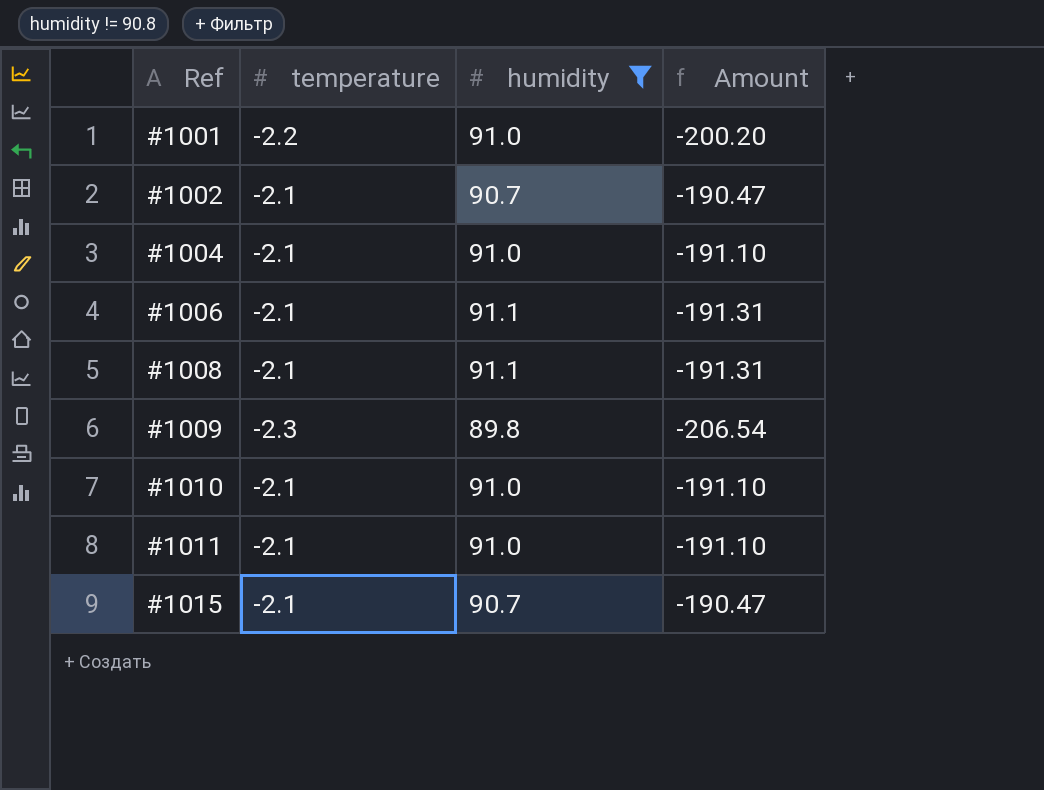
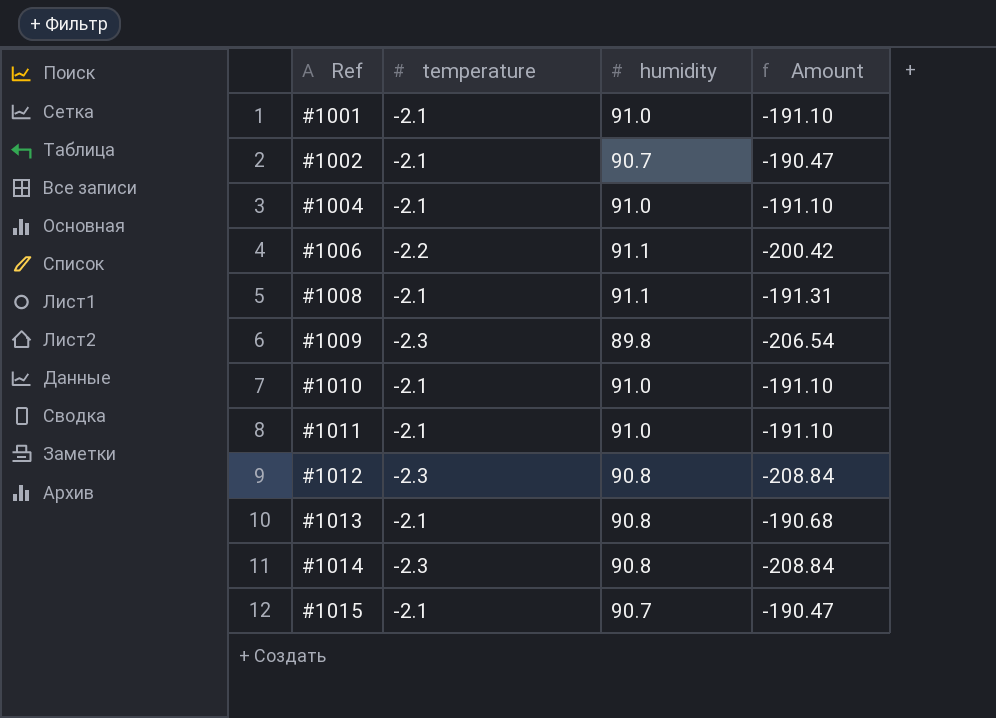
filter: humidity != 90.8 -> none
#1001 | temperature: -2.2 -> -2.1
#1001 | Amount: -200.20 -> -191.10
#1006 | temperature: -2.1 -> -2.2
#1006 | Amount: -191.31 -> -200.42

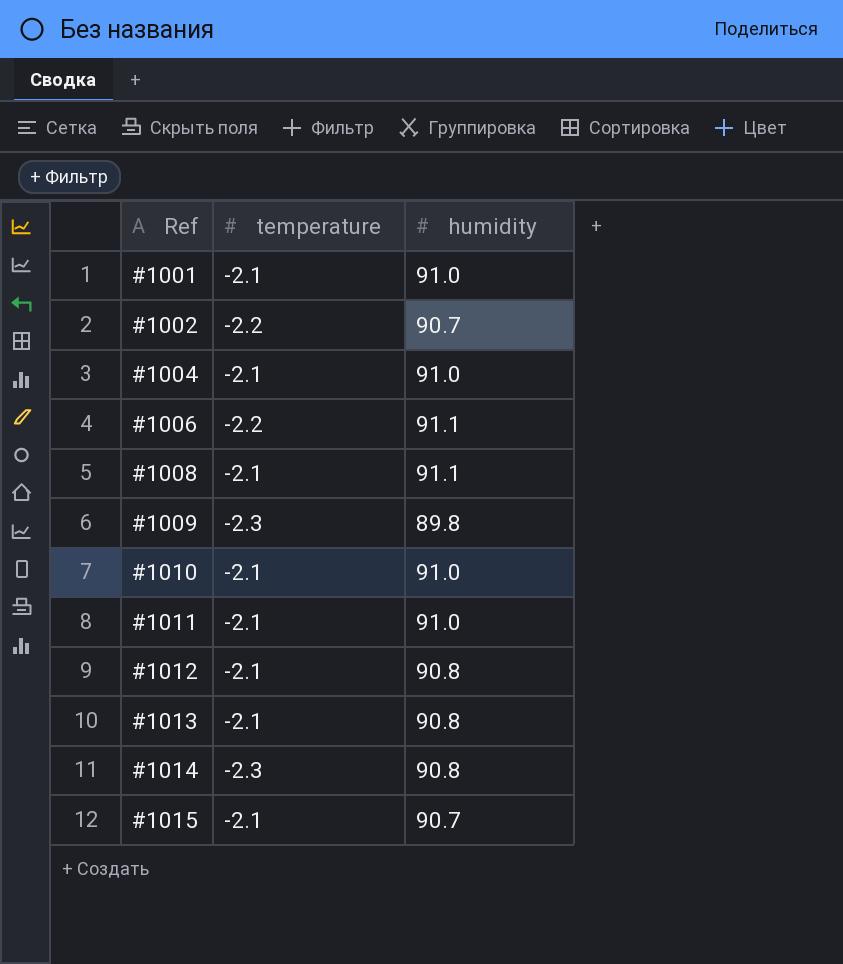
column Amount | formula: [temperature] * [humidity] -> none
#1002 | temperature: -2.1 -> -2.2
#1012 | temperature: -2.3 -> -2.1

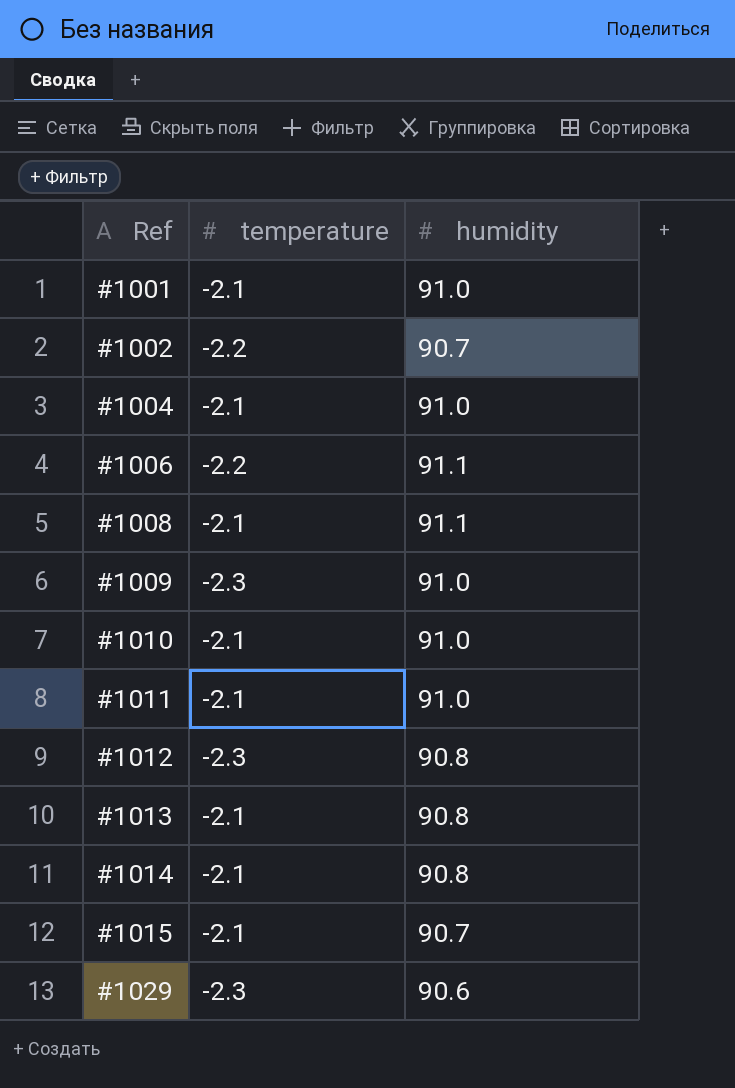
#1009 | humidity: 89.8 -> 91.0
#1012 | temperature: -2.1 -> -2.3
#1014 | temperature: -2.3 -> -2.1
row #1029: none -> -2.3 | 90.6

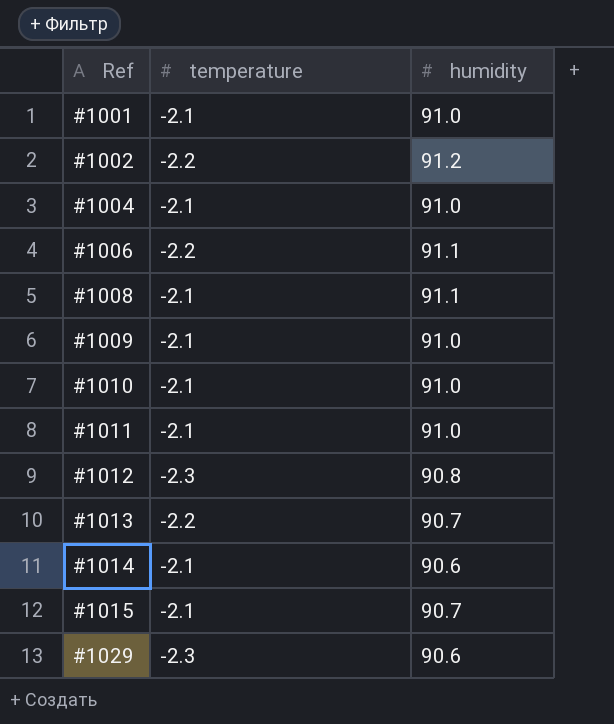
#1002 | humidity: 90.7 -> 91.2
#1009 | temperature: -2.3 -> -2.1
#1013 | temperature: -2.1 -> -2.2
#1013 | humidity: 90.8 -> 90.7
#1014 | humidity: 90.8 -> 90.6

